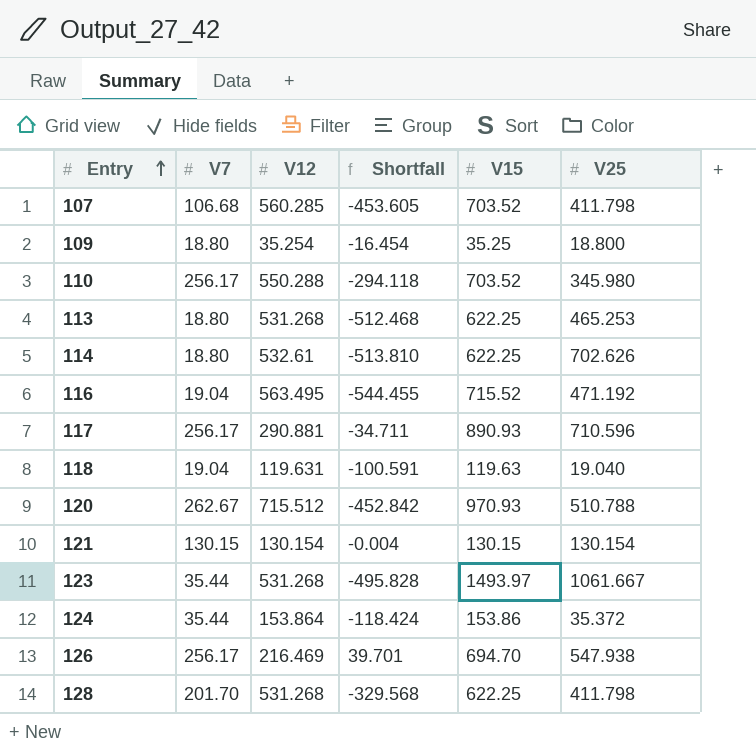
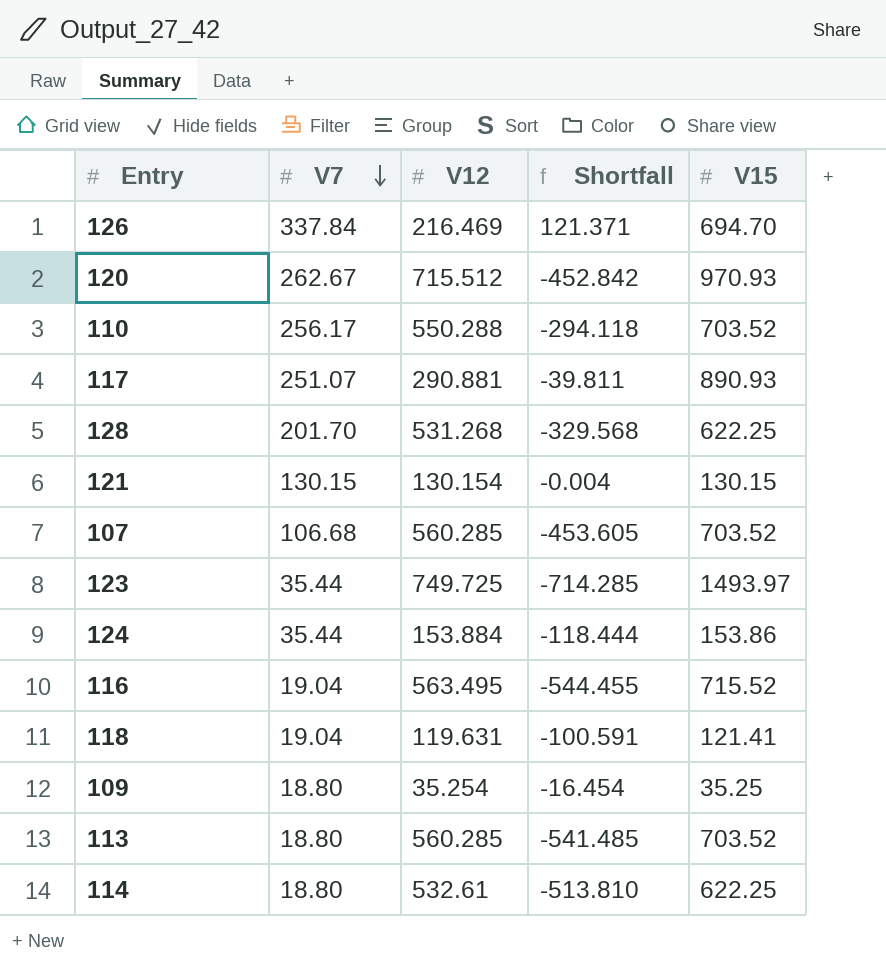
row order: Entry ascending -> V7 descending
column V25 | position: 6 -> none
126 | V7: 256.17 -> 337.84
126 | Shortfall: 39.701 -> 121.371
117 | V7: 256.17 -> 251.07
117 | Shortfall: -34.711 -> -39.811
123 | V12: 531.268 -> 749.725
123 | Shortfall: -495.828 -> -714.285
124 | V12: 153.864 -> 153.884
124 | Shortfall: -118.424 -> -118.444
118 | V15: 119.63 -> 121.41
113 | V12: 531.268 -> 560.285
113 | Shortfall: -512.468 -> -541.485
113 | V15: 622.25 -> 703.52

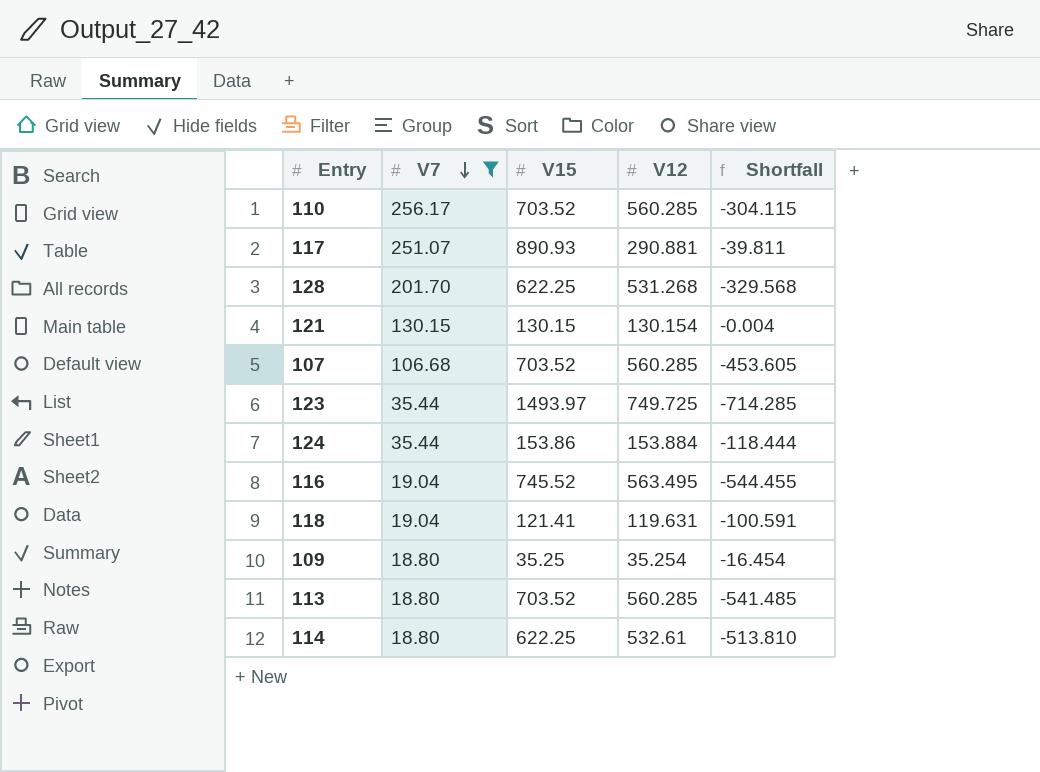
filter: none -> V7 <= 256.17
column V15 | position: 5 -> 3
110 | V12: 550.288 -> 560.285
110 | Shortfall: -294.118 -> -304.115
116 | V15: 715.52 -> 745.52

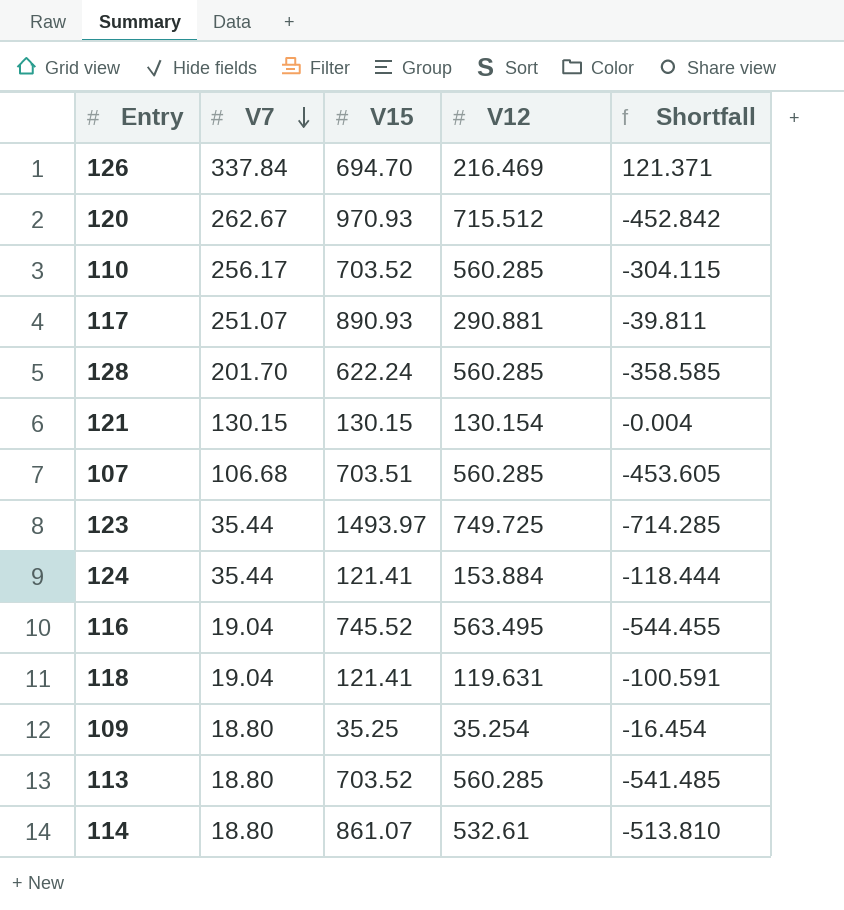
filter: V7 <= 256.17 -> none
128 | V15: 622.25 -> 622.24
128 | V12: 531.268 -> 560.285
128 | Shortfall: -329.568 -> -358.585
107 | V15: 703.52 -> 703.51
124 | V15: 153.86 -> 121.41
114 | V15: 622.25 -> 861.07

